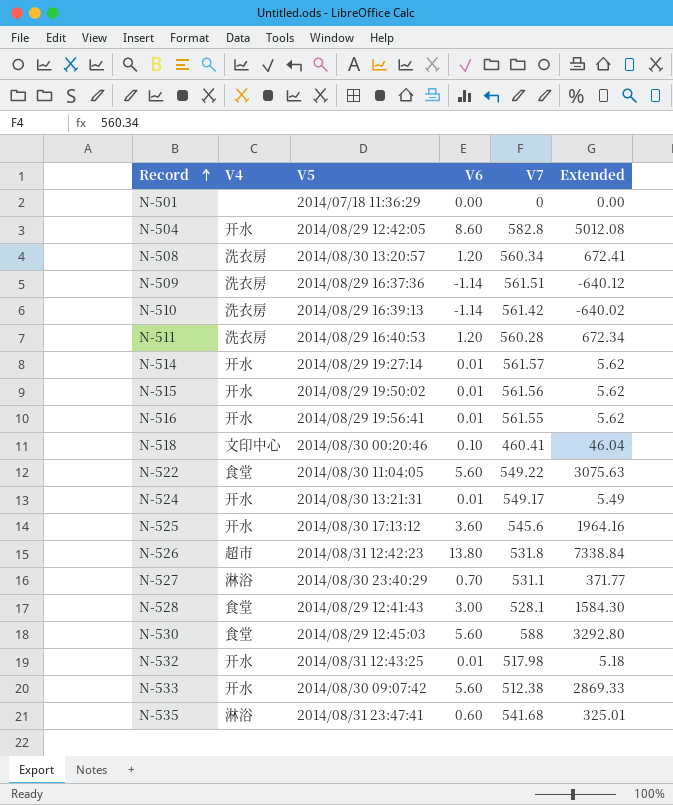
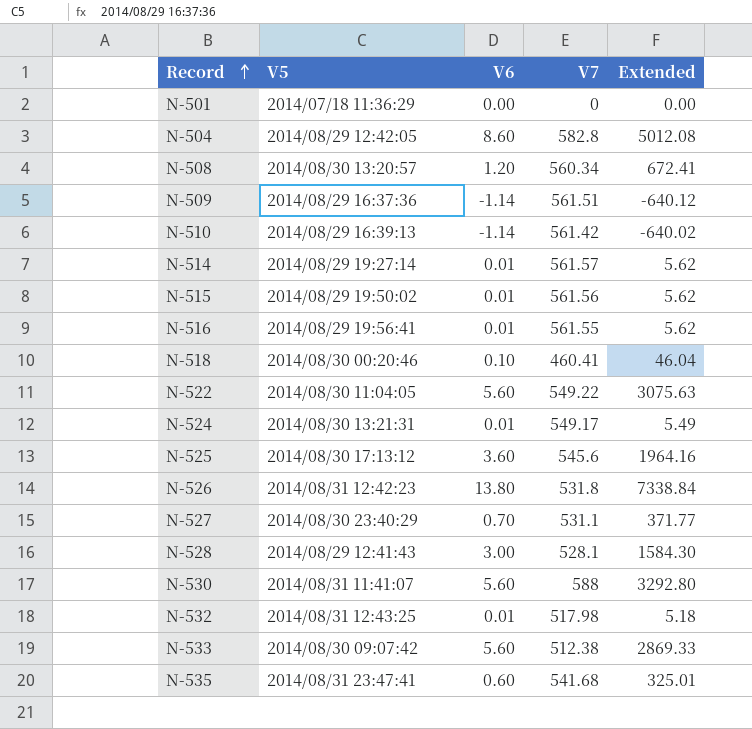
column V4 | position: 2 -> none
row N-511: 洗衣房 | 2014/08/29 16:40:53 | 1.20 | 560.28 | 672.34 -> none
N-530 | V5: 2014/08/29 12:45:03 -> 2014/08/31 11:41:07

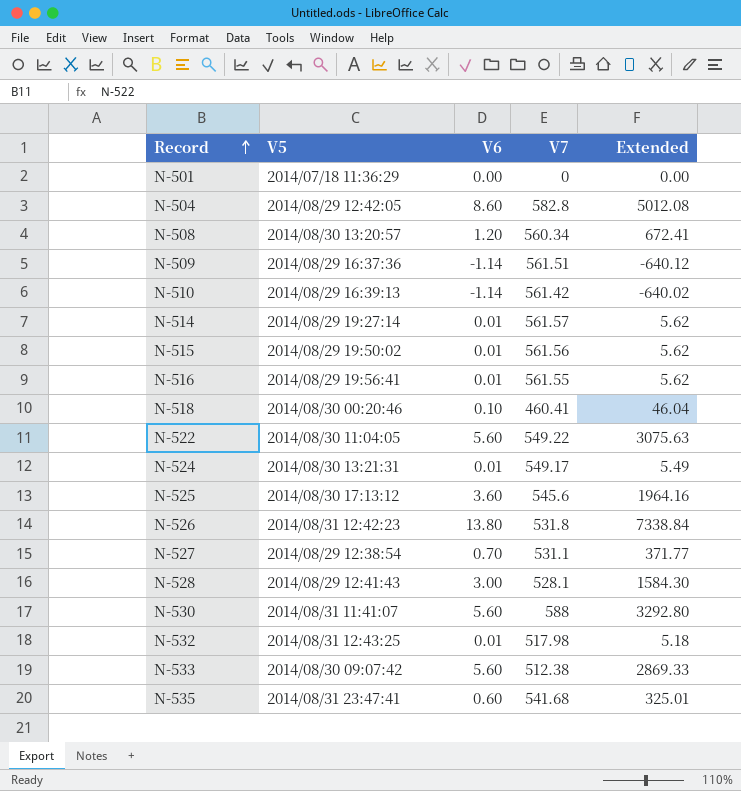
N-527 | V5: 2014/08/30 23:40:29 -> 2014/08/29 12:38:54

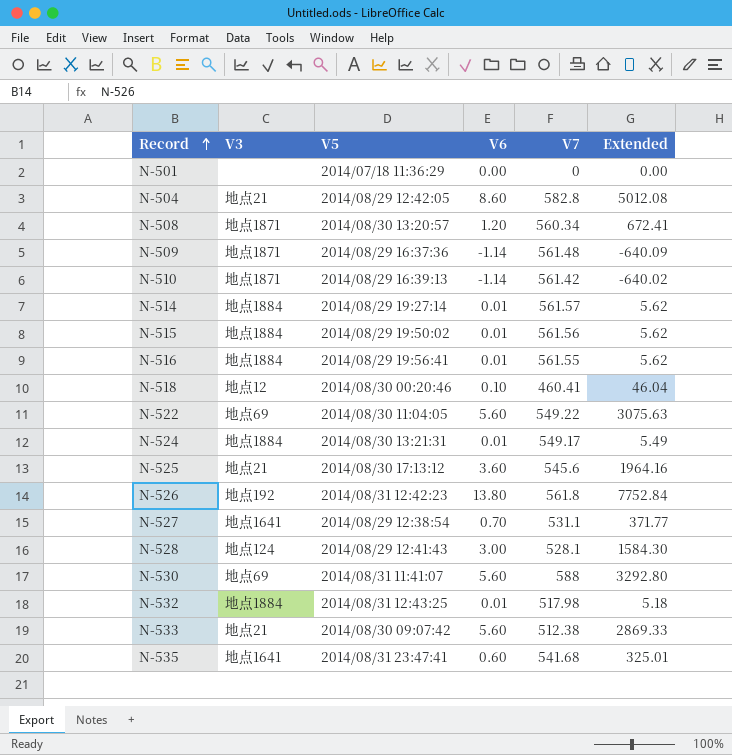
column V3 | position: none -> 2
N-509 | V7: 561.51 -> 561.48
N-509 | Extended: -640.12 -> -640.09
N-526 | V7: 531.8 -> 561.8
N-526 | Extended: 7338.84 -> 7752.84

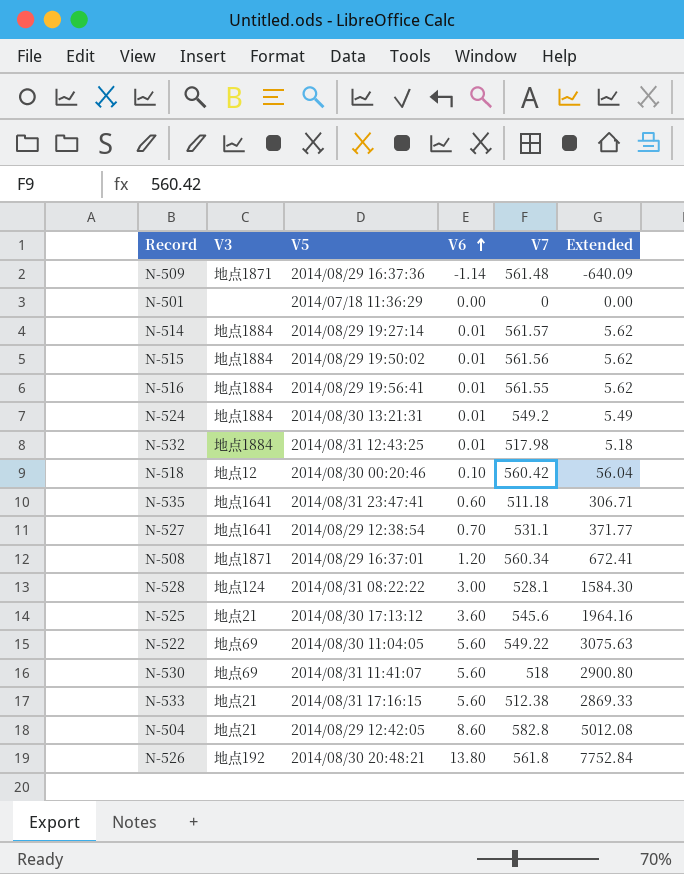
row order: Record ascending -> V6 ascending
row N-510: 地点1871 | 2014/08/29 16:39:13 | -1.14 | 561.42 | -640.02 -> none
N-524 | V7: 549.17 -> 549.2
N-518 | V7: 460.41 -> 560.42
N-518 | Extended: 46.04 -> 56.04
N-535 | V7: 541.68 -> 511.18
N-535 | Extended: 325.01 -> 306.71
N-508 | V5: 2014/08/30 13:20:57 -> 2014/08/29 16:37:01
N-528 | V5: 2014/08/29 12:41:43 -> 2014/08/31 08:22:22
N-530 | V7: 588 -> 518
N-530 | Extended: 3292.80 -> 2900.80
N-533 | V5: 2014/08/30 09:07:42 -> 2014/08/31 17:16:15
N-526 | V5: 2014/08/31 12:42:23 -> 2014/08/30 20:48:21

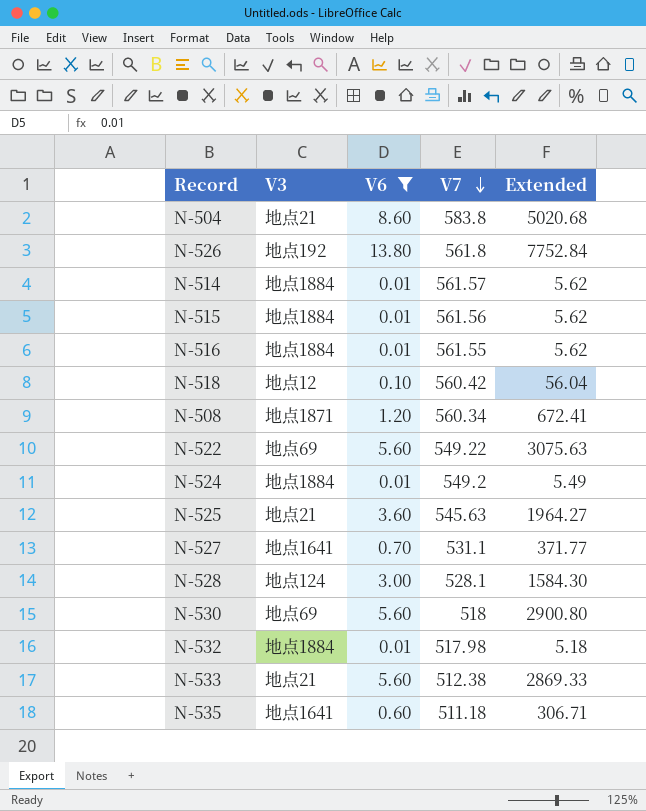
filter: none -> V6 >= 0.01
row order: V6 ascending -> V7 descending
column V5 | position: 3 -> none
N-504 | V7: 582.8 -> 583.8
N-504 | Extended: 5012.08 -> 5020.68
N-525 | V7: 545.6 -> 545.63
N-525 | Extended: 1964.16 -> 1964.27

